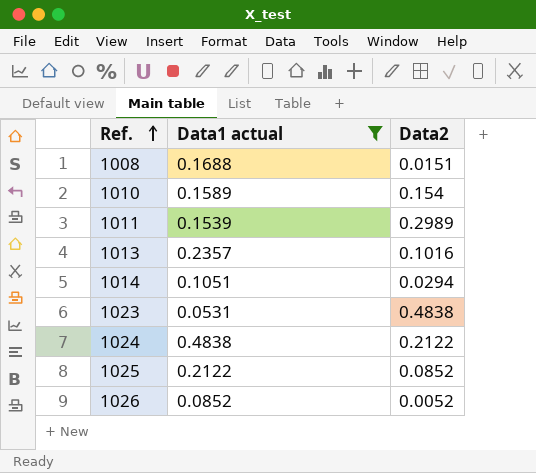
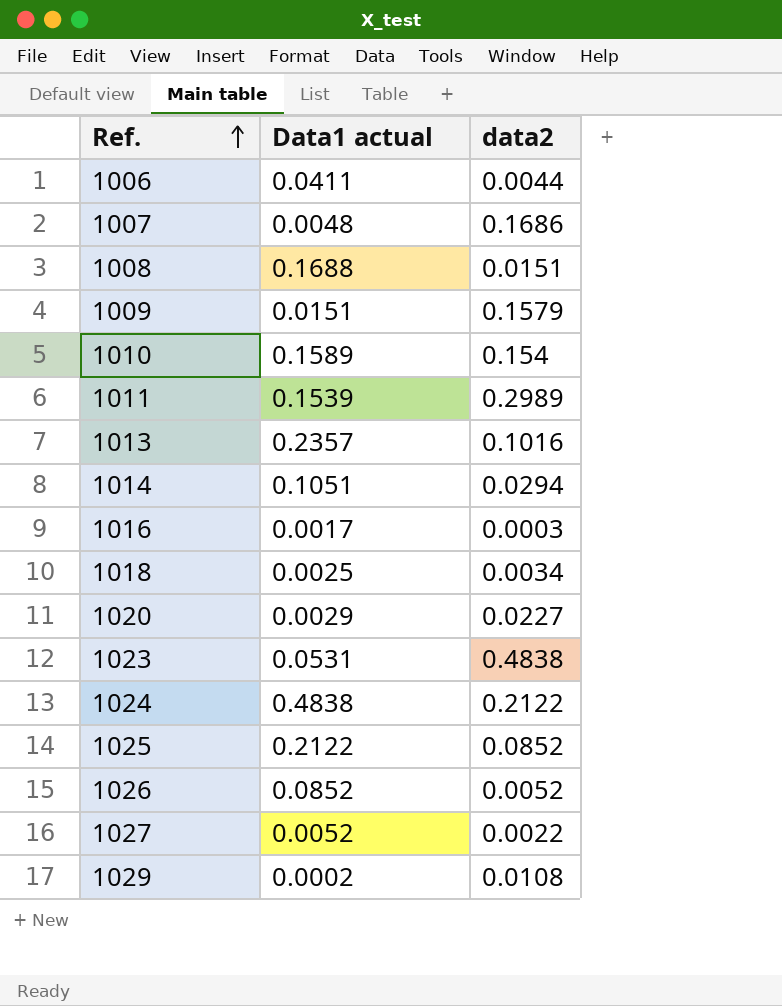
filter: Data1 actual >= 0.0531 -> none
column name: Data2 -> data2

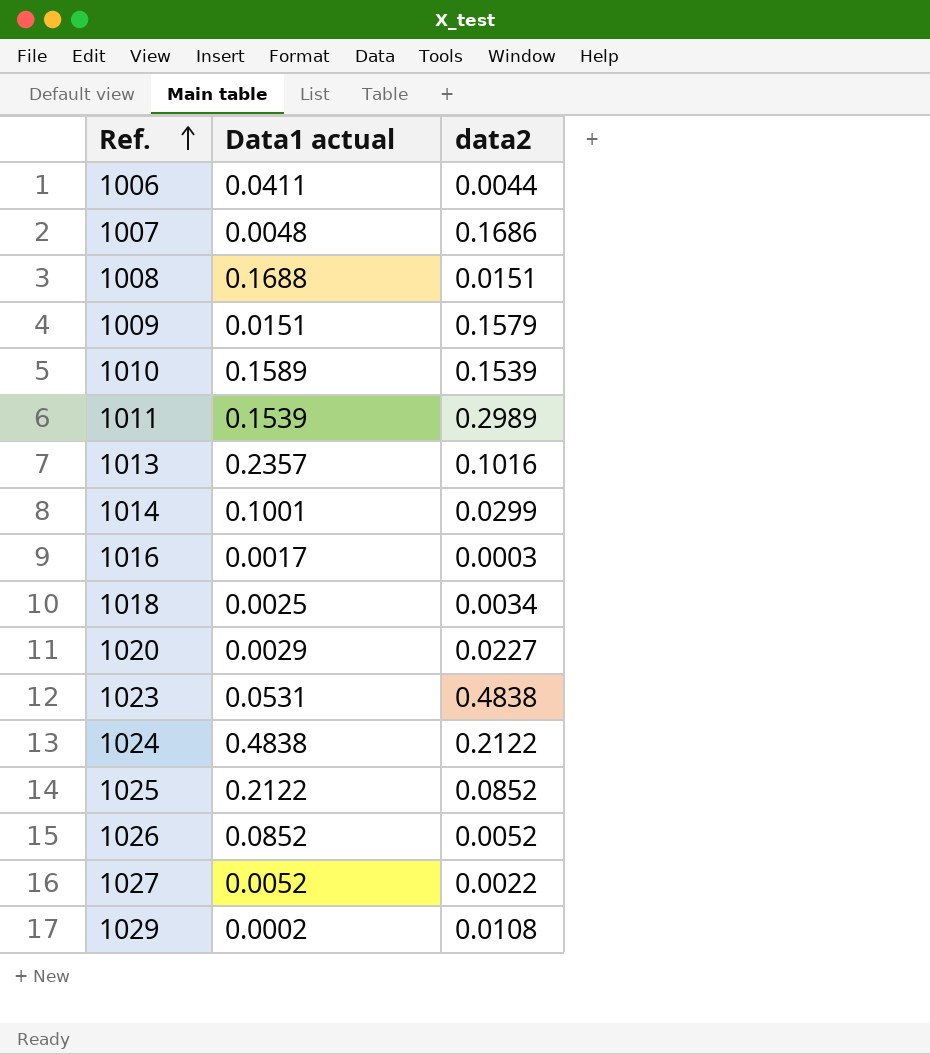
1010 | data2: 0.154 -> 0.1539
1014 | Data1 actual: 0.1051 -> 0.1001
1014 | data2: 0.0294 -> 0.0299

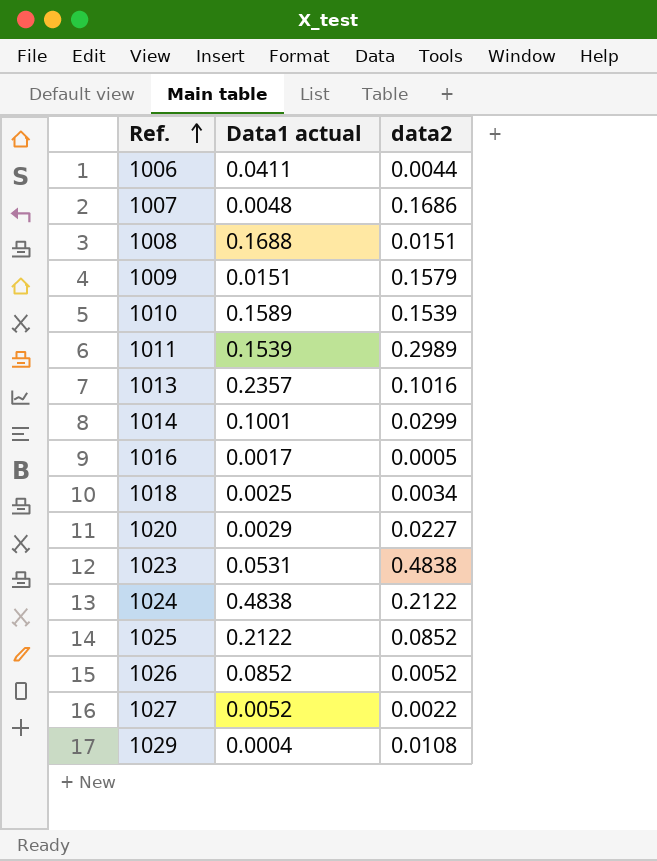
1016 | data2: 0.0003 -> 0.0005
1029 | Data1 actual: 0.0002 -> 0.0004

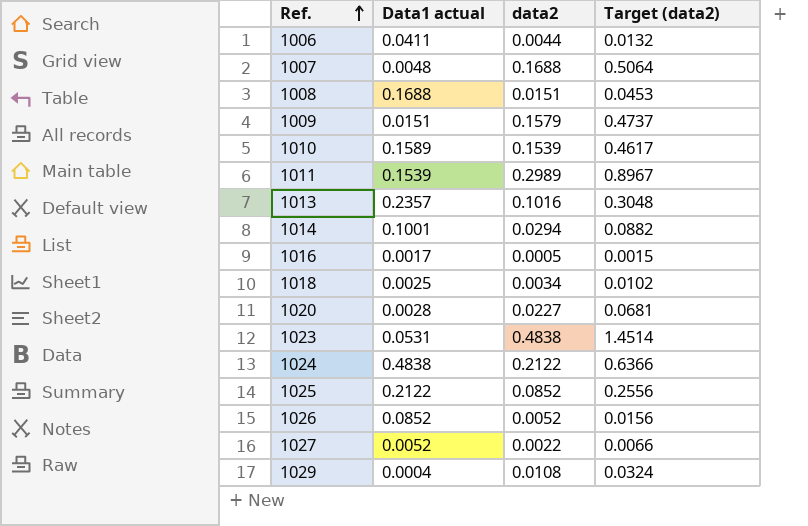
column Target (data2) | formula: none -> [data2] * 3
1007 | data2: 0.1686 -> 0.1688
1014 | data2: 0.0299 -> 0.0294
1020 | Data1 actual: 0.0029 -> 0.0028

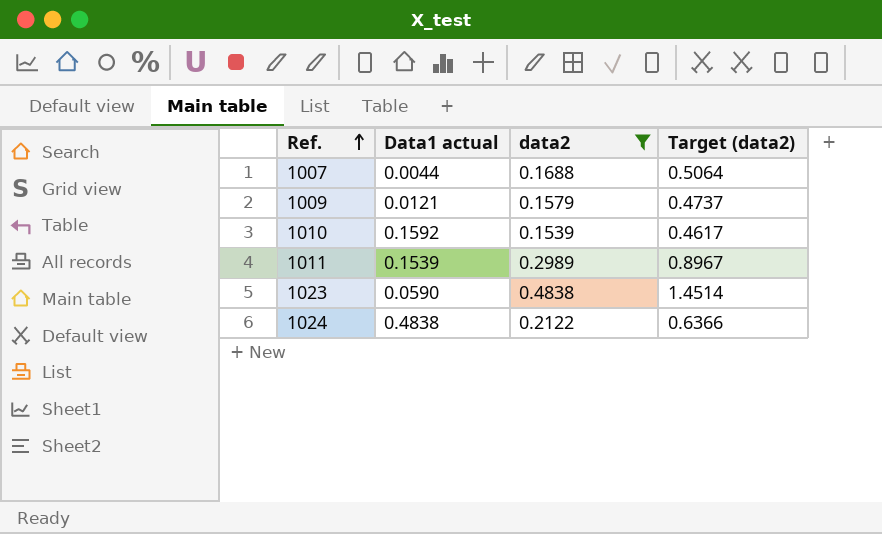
filter: none -> data2 >= 0.1539
1007 | Data1 actual: 0.0048 -> 0.0044
1009 | Data1 actual: 0.0151 -> 0.0121
1010 | Data1 actual: 0.1589 -> 0.1592
1023 | Data1 actual: 0.0531 -> 0.0590

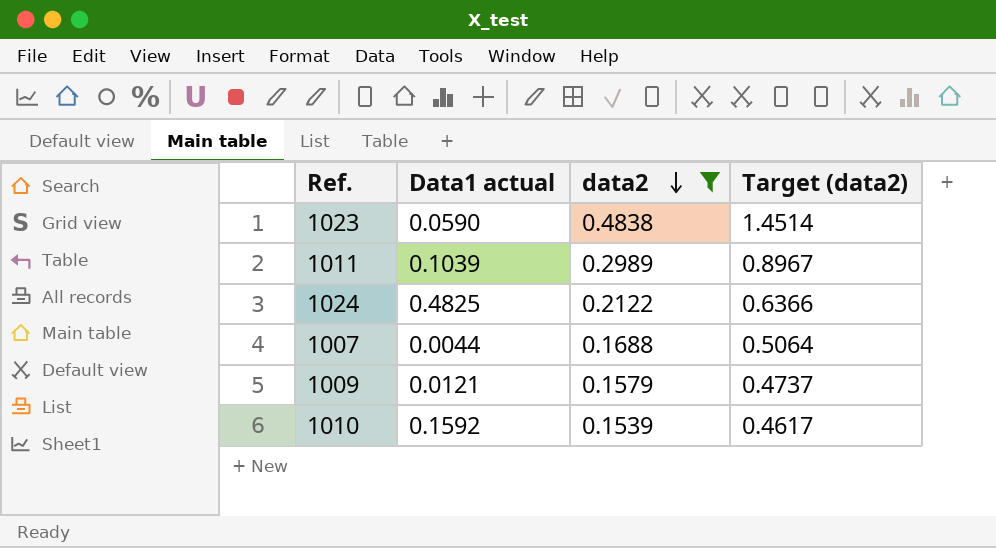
row order: Ref. ascending -> data2 descending
1011 | Data1 actual: 0.1539 -> 0.1039
1024 | Data1 actual: 0.4838 -> 0.4825

